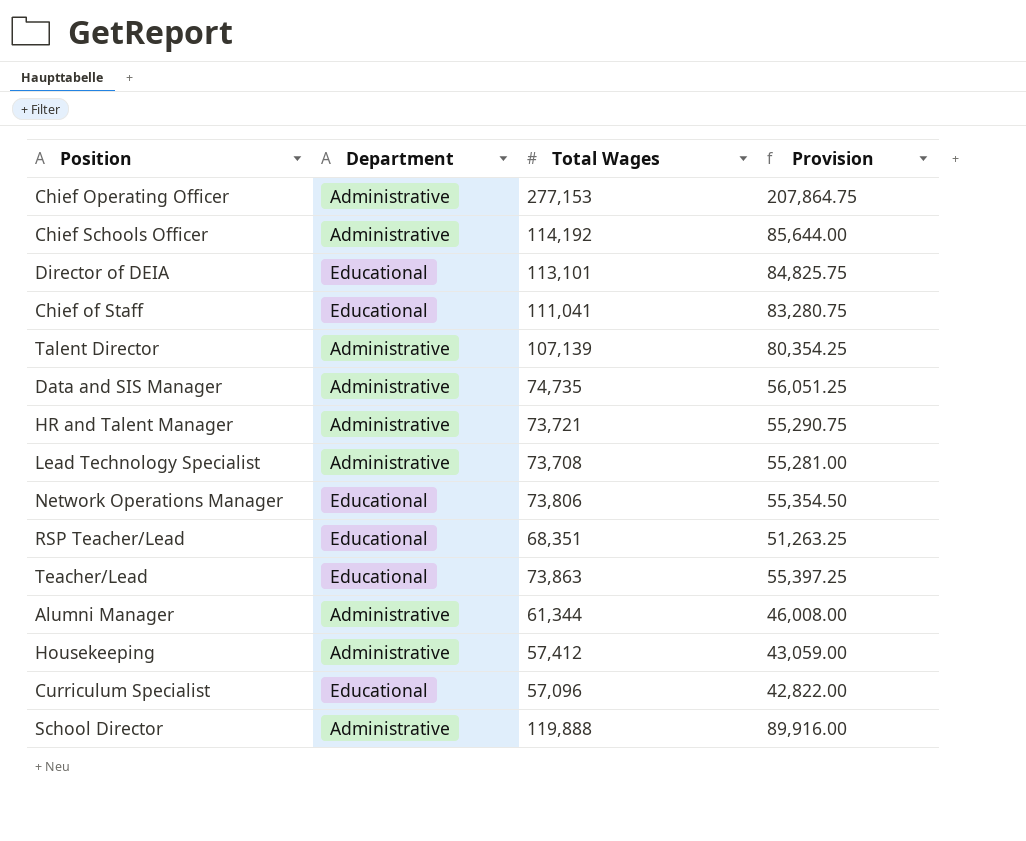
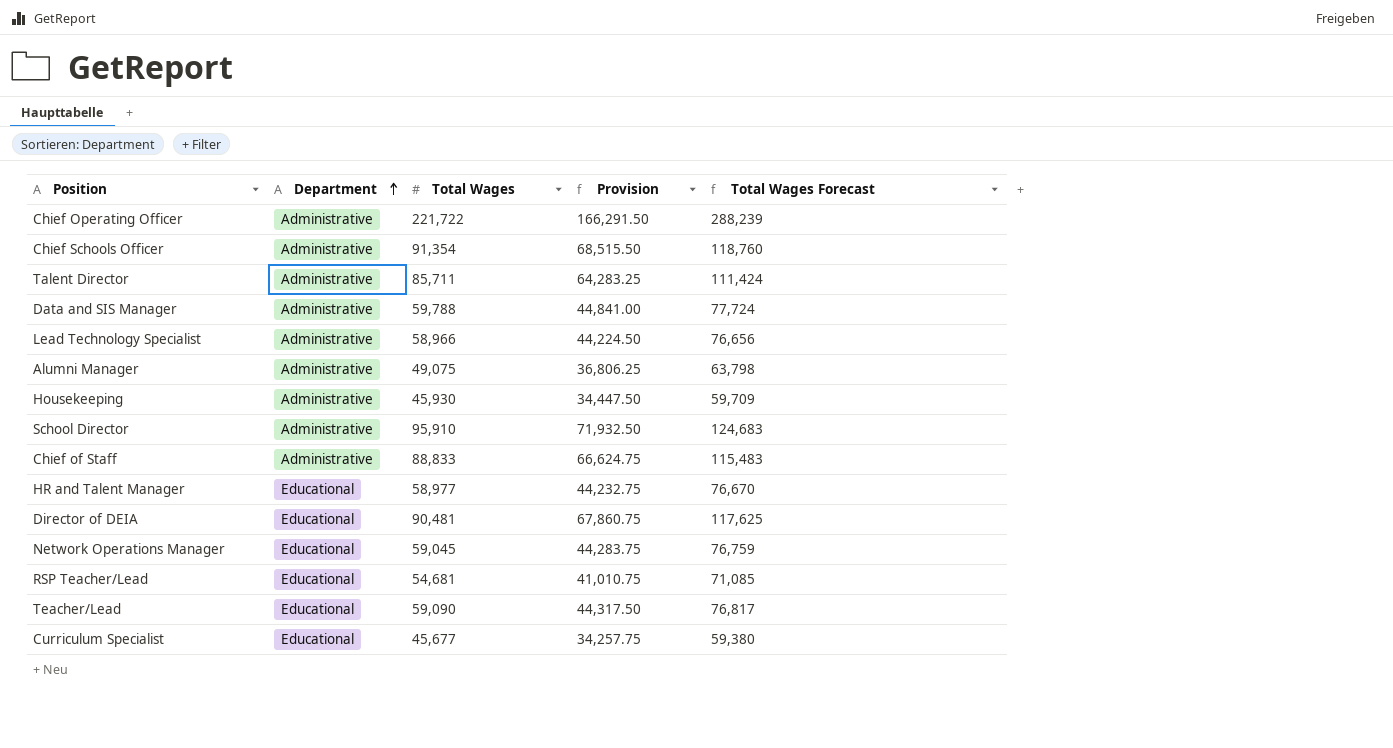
row order: none -> Department ascending
column Total Wages Forecast | formula: none -> [Total Wages] * 1.3
Chief Operating Officer | Total Wages: 277,153 -> 221,722
Chief Operating Officer | Provision: 207,864.75 -> 166,291.50
Chief Schools Officer | Total Wages: 114,192 -> 91,354
Chief Schools Officer | Provision: 85,644.00 -> 68,515.50
Talent Director | Total Wages: 107,139 -> 85,711
Talent Director | Provision: 80,354.25 -> 64,283.25
Data and SIS Manager | Total Wages: 74,735 -> 59,788
Data and SIS Manager | Provision: 56,051.25 -> 44,841.00
Lead Technology Specialist | Total Wages: 73,708 -> 58,966
Lead Technology Specialist | Provision: 55,281.00 -> 44,224.50
Alumni Manager | Total Wages: 61,344 -> 49,075
Alumni Manager | Provision: 46,008.00 -> 36,806.25
Housekeeping | Total Wages: 57,412 -> 45,930
Housekeeping | Provision: 43,059.00 -> 34,447.50
School Director | Total Wages: 119,888 -> 95,910
School Director | Provision: 89,916.00 -> 71,932.50
Chief of Staff | Department: Educational -> Administrative
Chief of Staff | Total Wages: 111,041 -> 88,833
Chief of Staff | Provision: 83,280.75 -> 66,624.75
HR and Talent Manager | Department: Administrative -> Educational
HR and Talent Manager | Total Wages: 73,721 -> 58,977
HR and Talent Manager | Provision: 55,290.75 -> 44,232.75
Director of DEIA | Total Wages: 113,101 -> 90,481
Director of DEIA | Provision: 84,825.75 -> 67,860.75
Network Operations Manager | Total Wages: 73,806 -> 59,045
Network Operations Manager | Provision: 55,354.50 -> 44,283.75
RSP Teacher/Lead | Total Wages: 68,351 -> 54,681
RSP Teacher/Lead | Provision: 51,263.25 -> 41,010.75
Teacher/Lead | Total Wages: 73,863 -> 59,090
Teacher/Lead | Provision: 55,397.25 -> 44,317.50
Curriculum Specialist | Total Wages: 57,096 -> 45,677
Curriculum Specialist | Provision: 42,822.00 -> 34,257.75

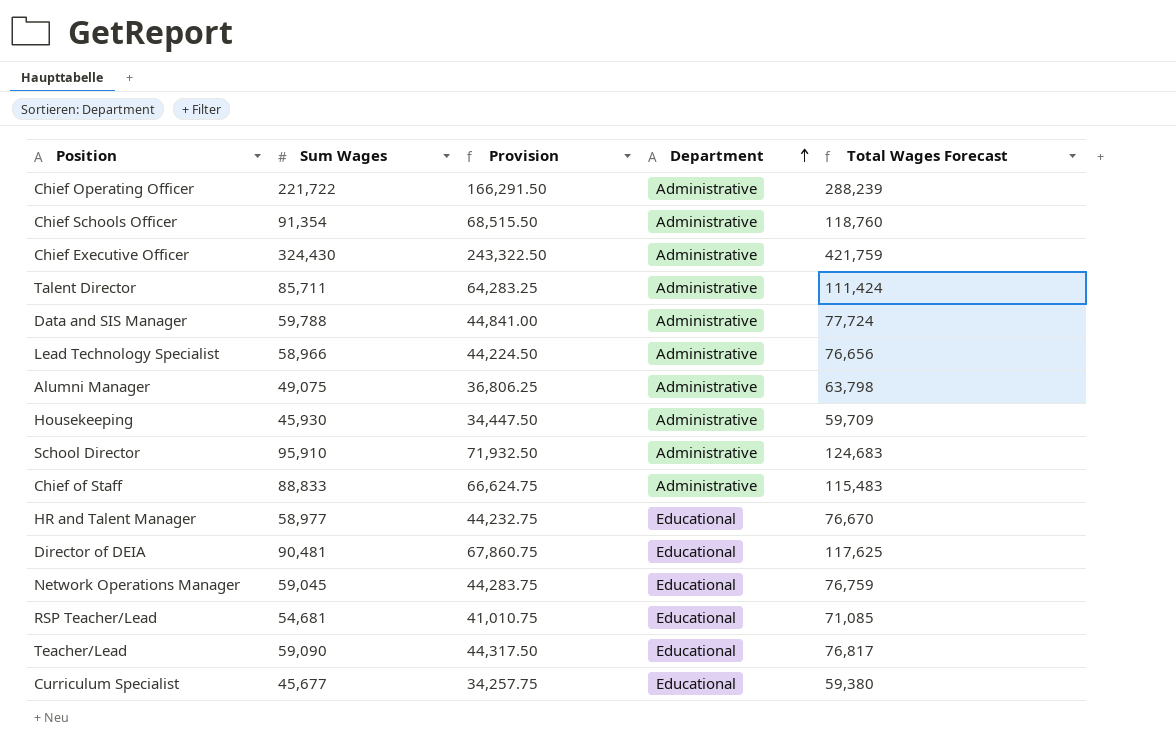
column name: Total Wages -> Sum Wages
column Department | position: 2 -> 4
row Chief Executive Officer: none -> 324,430 | 243,322.50 | Administrative | 421,759

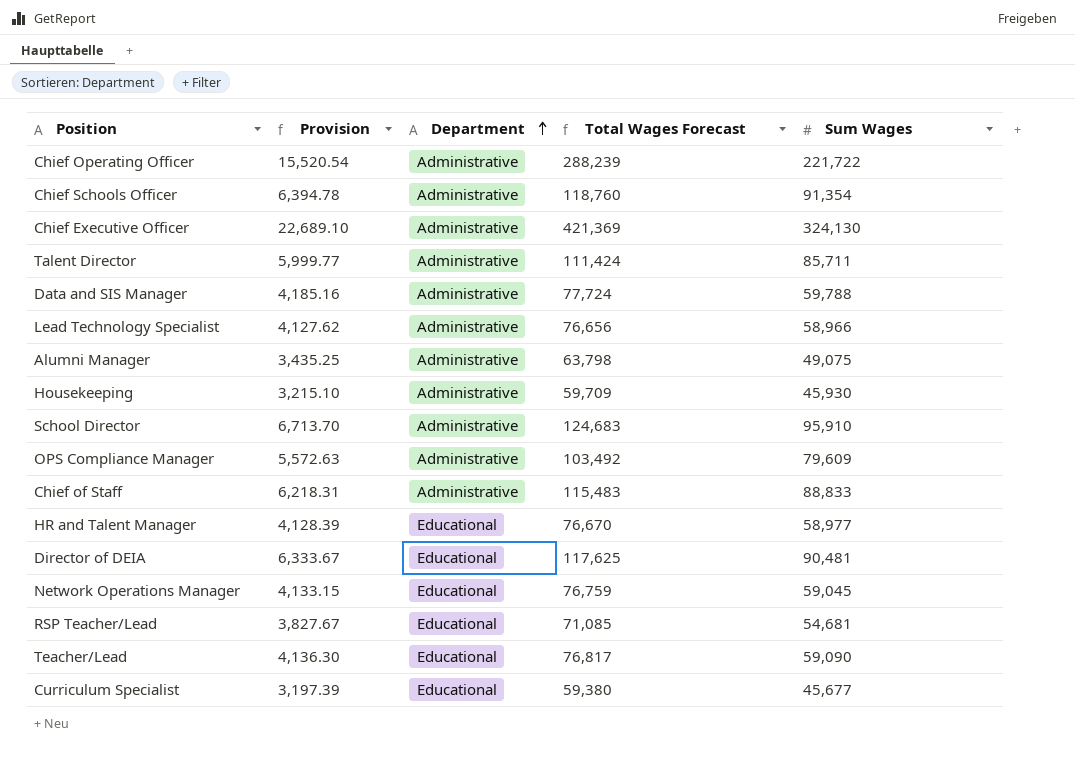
column Provision | formula: [Sum Wages] * 0.75 -> [Sum Wages] * 0.07
column Sum Wages | position: 2 -> 5
Chief Executive Officer | Total Wages Forecast: 421,759 -> 421,369
Chief Executive Officer | Sum Wages: 324,430 -> 324,130
row OPS Compliance Manager: none -> 5,572.63 | Administrative | 103,492 | 79,609

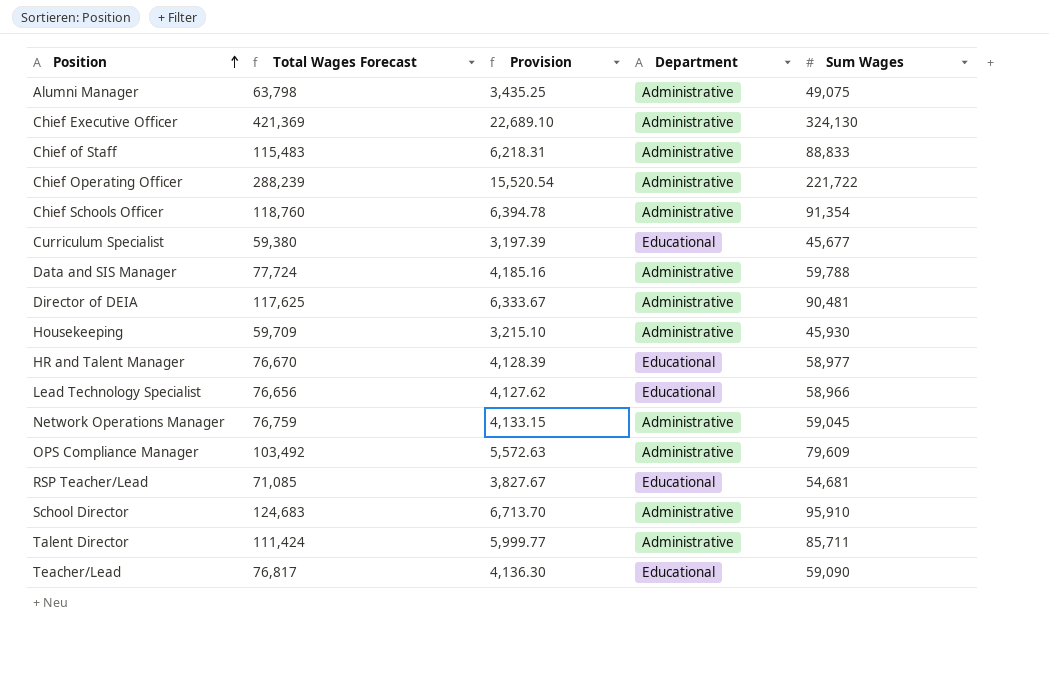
row order: Department ascending -> Position ascending
column Total Wages Forecast | position: 4 -> 2
Director of DEIA | Department: Educational -> Administrative
Lead Technology Specialist | Department: Administrative -> Educational
Network Operations Manager | Department: Educational -> Administrative

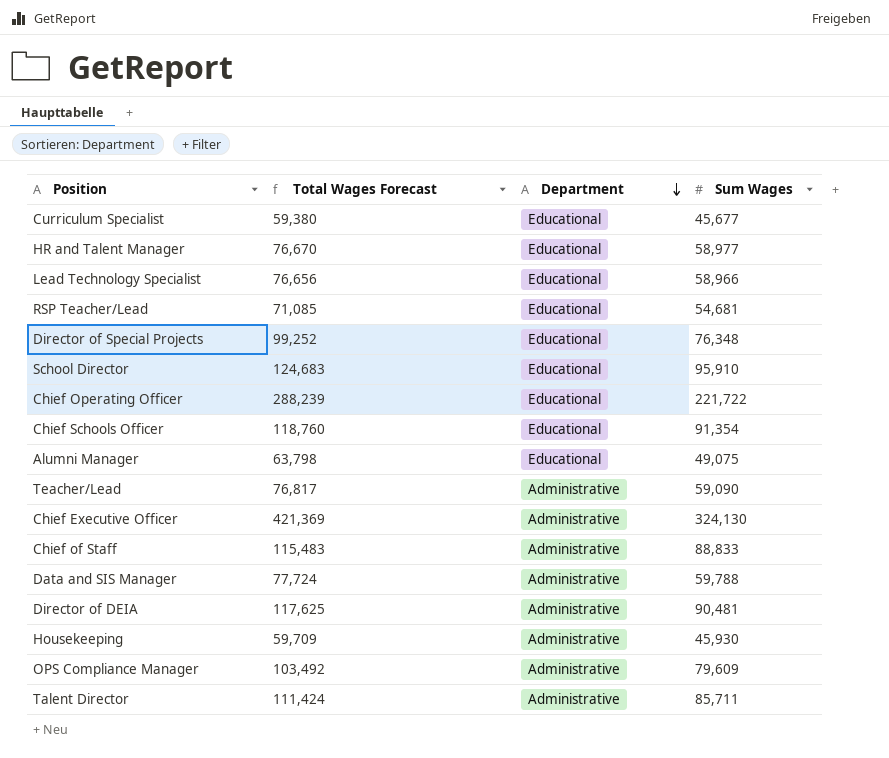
row order: Position ascending -> Department descending
column Provision | formula: [Sum Wages] * 0.07 -> none
row Network Operations Manager: 76,759 | 4,133.15 | Administrative | 59,045 -> none
row Director of Special Projects: none -> 99,252 | Educational | 76,348
School Director | Department: Administrative -> Educational
Chief Operating Officer | Department: Administrative -> Educational
Chief Schools Officer | Department: Administrative -> Educational
Alumni Manager | Department: Administrative -> Educational
Teacher/Lead | Department: Educational -> Administrative

